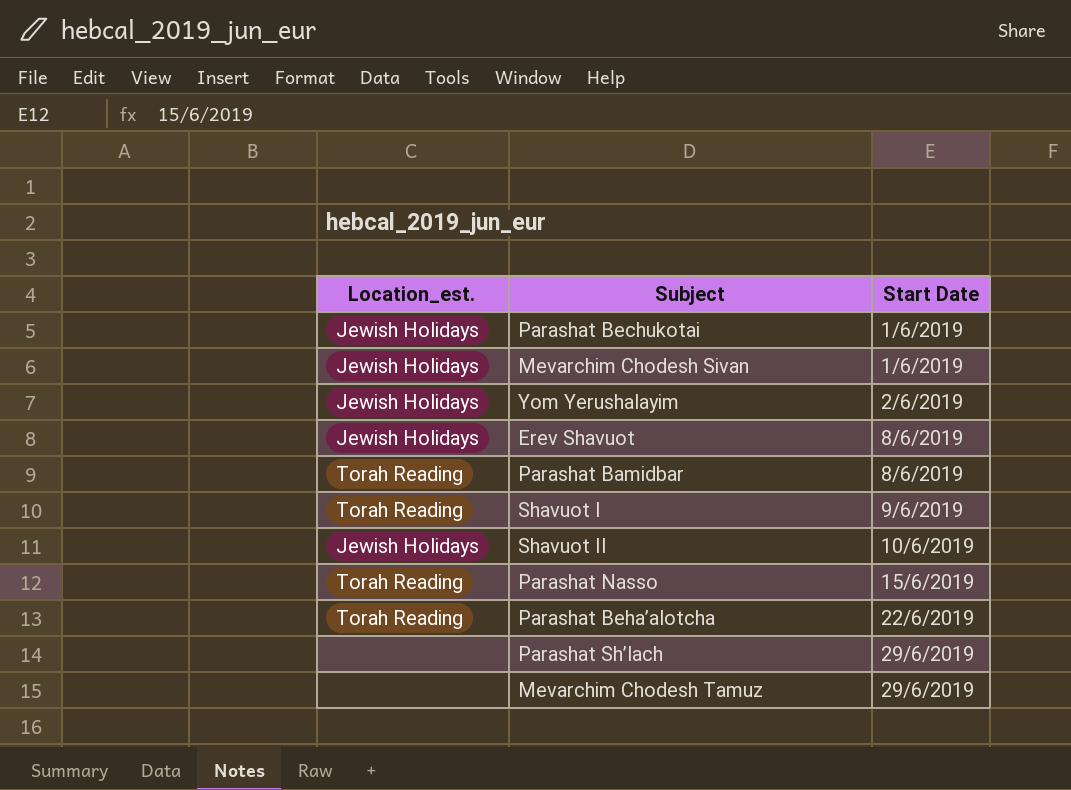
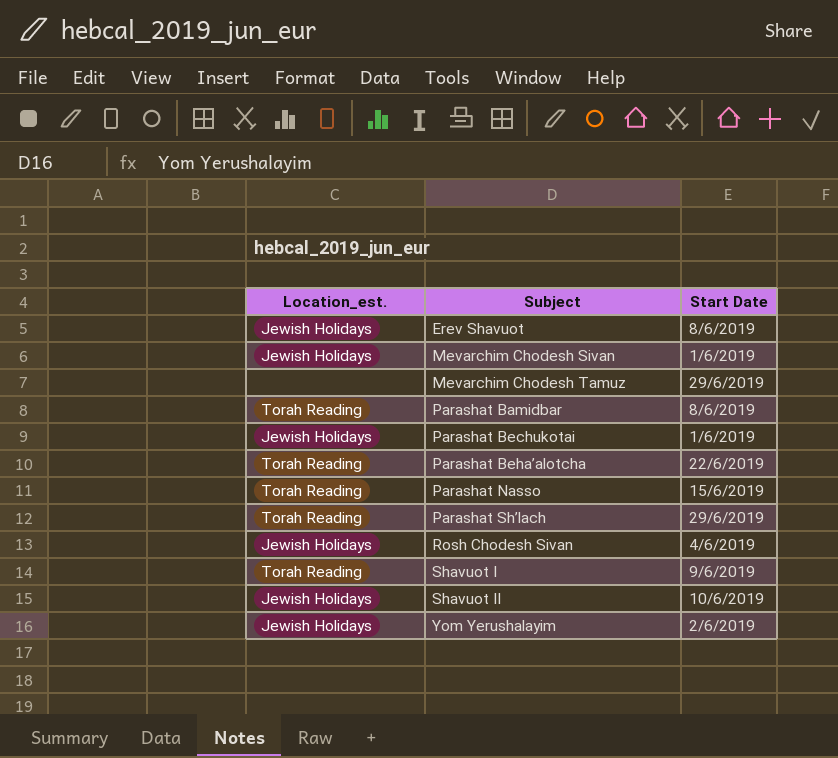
row order: Start Date ascending -> Subject ascending
Parashat Sh’lach | Location_est.: none -> Torah Reading
row Rosh Chodesh Sivan: none -> Jewish Holidays | 4/6/2019

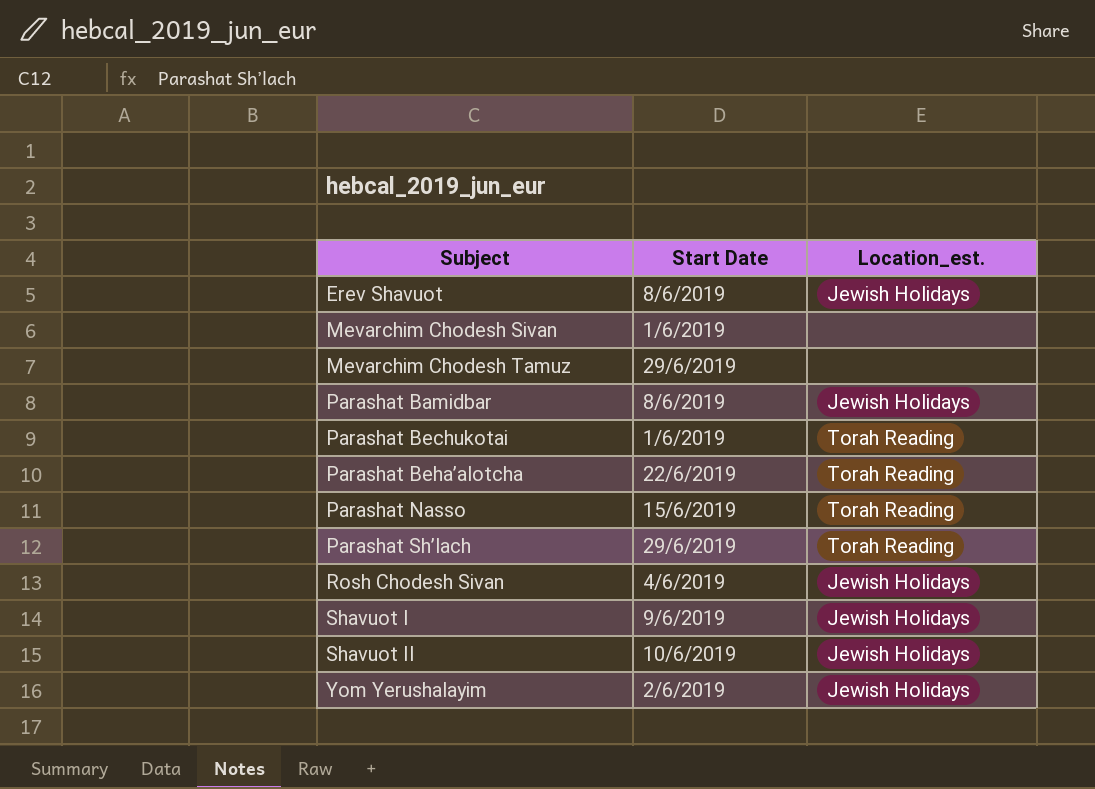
column Location_est. | position: 1 -> 3
Mevarchim Chodesh Sivan | Location_est.: Jewish Holidays -> none
Parashat Bamidbar | Location_est.: Torah Reading -> Jewish Holidays
Parashat Bechukotai | Location_est.: Jewish Holidays -> Torah Reading
Shavuot I | Location_est.: Torah Reading -> Jewish Holidays

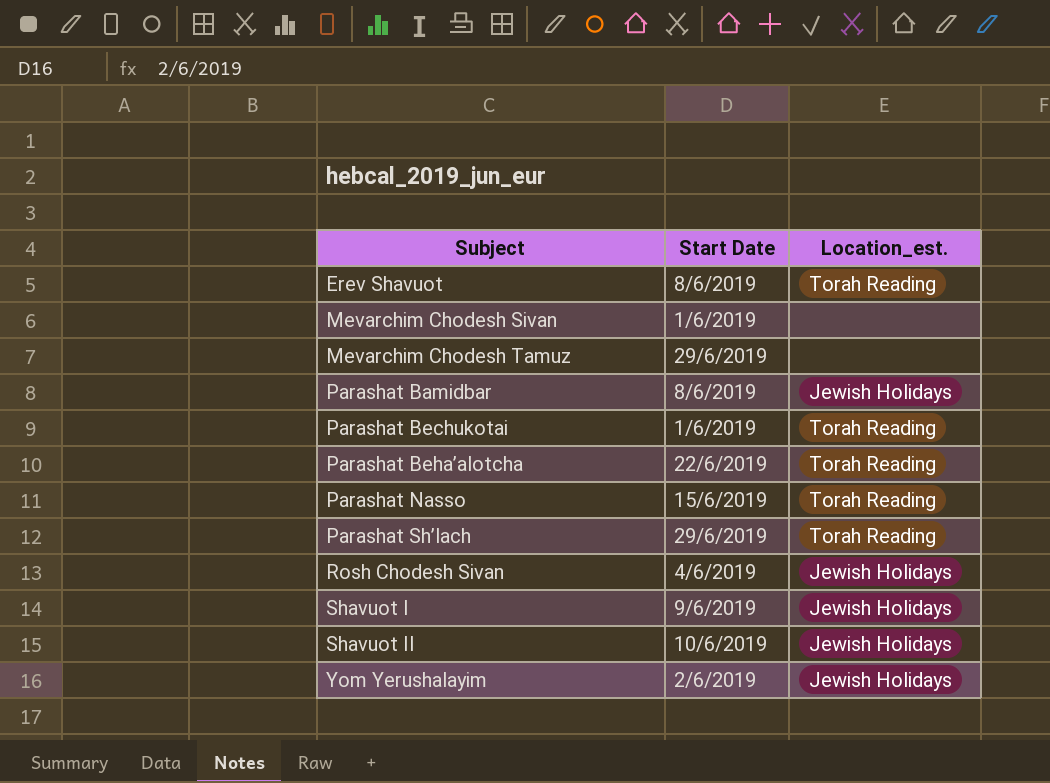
Erev Shavuot | Location_est.: Jewish Holidays -> Torah Reading

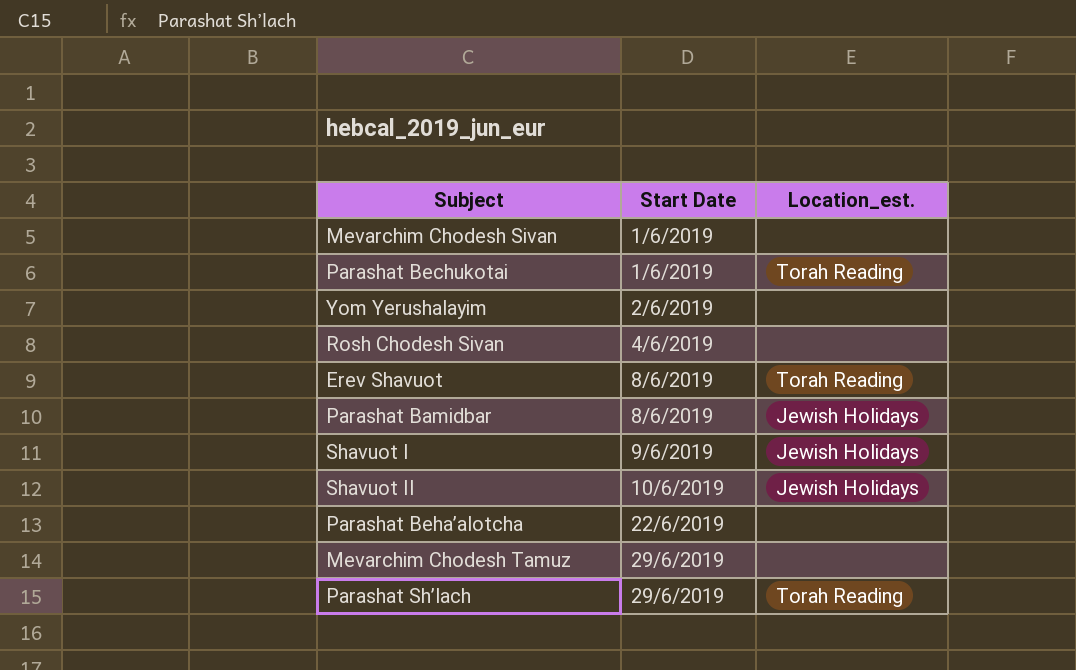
row order: Subject ascending -> Start Date ascending
row Parashat Nasso: 15/6/2019 | Torah Reading -> none
Yom Yerushalayim | Location_est.: Jewish Holidays -> none
Rosh Chodesh Sivan | Location_est.: Jewish Holidays -> none
Parashat Beha’alotcha | Location_est.: Torah Reading -> none

